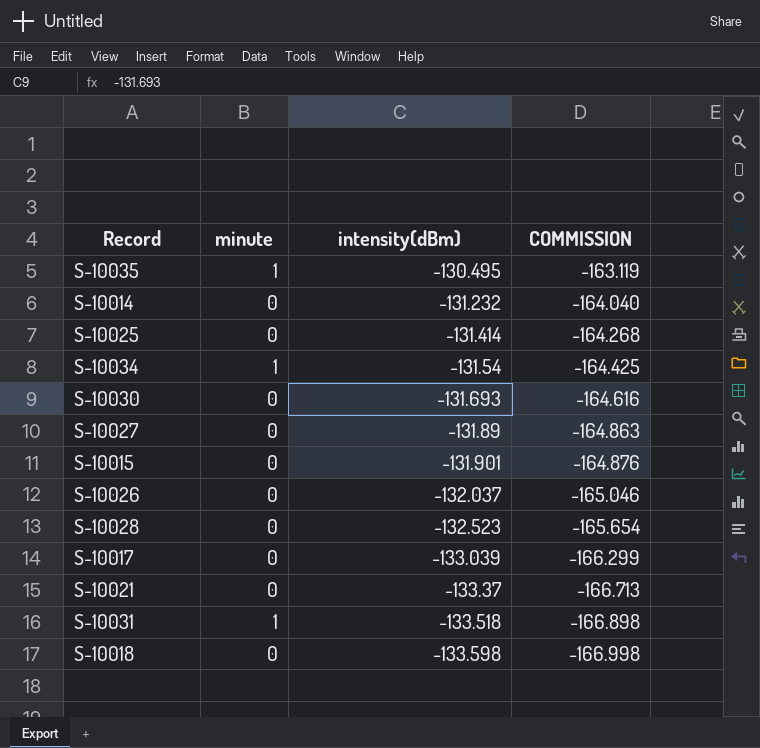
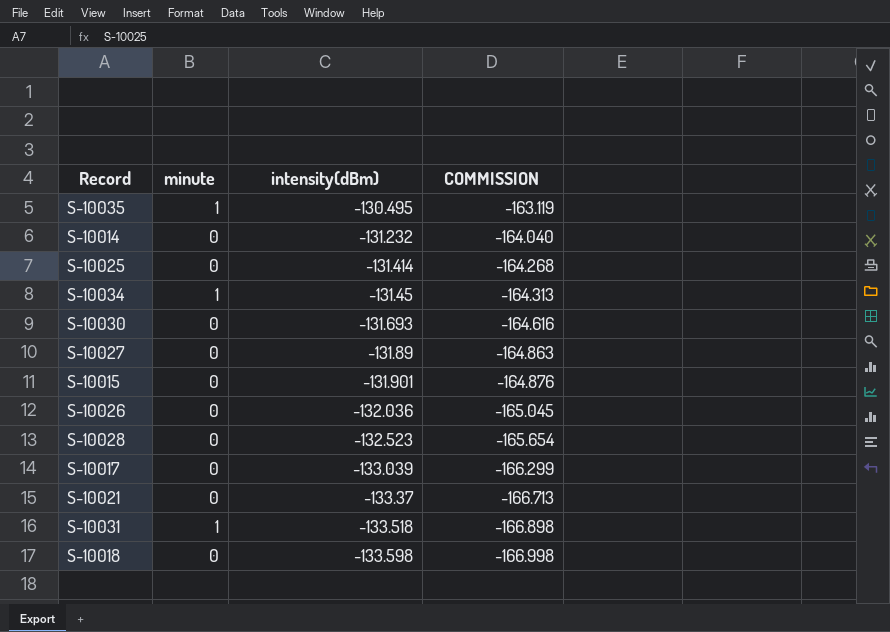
S-10034 | intensity(dBm): -131.54 -> -131.45
S-10034 | COMMISSION: -164.425 -> -164.313
S-10026 | intensity(dBm): -132.037 -> -132.036
S-10026 | COMMISSION: -165.046 -> -165.045

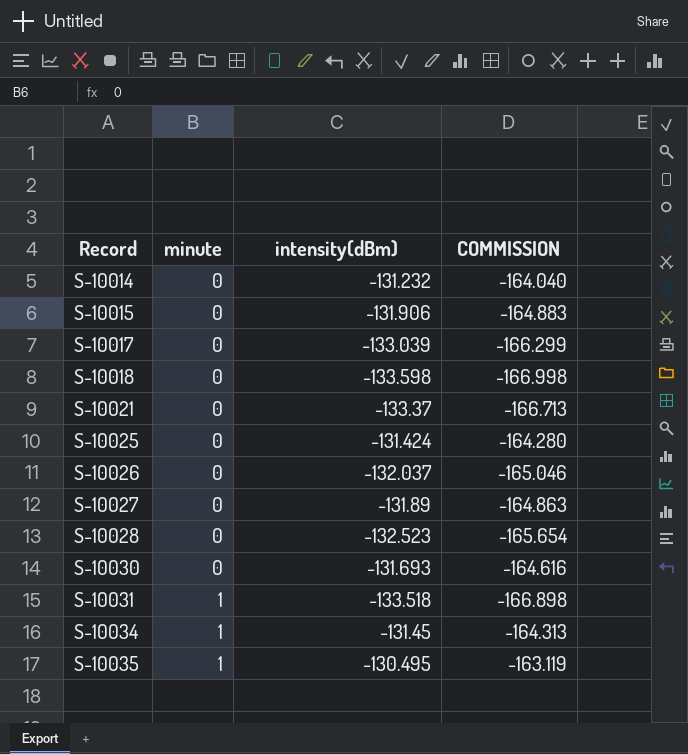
row order: intensity(dBm) descending -> Record ascending
S-10015 | intensity(dBm): -131.901 -> -131.906
S-10015 | COMMISSION: -164.876 -> -164.883
S-10025 | intensity(dBm): -131.414 -> -131.424
S-10025 | COMMISSION: -164.268 -> -164.280
S-10026 | intensity(dBm): -132.036 -> -132.037
S-10026 | COMMISSION: -165.045 -> -165.046

